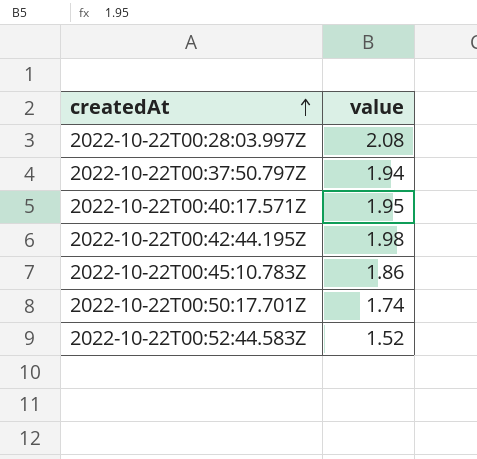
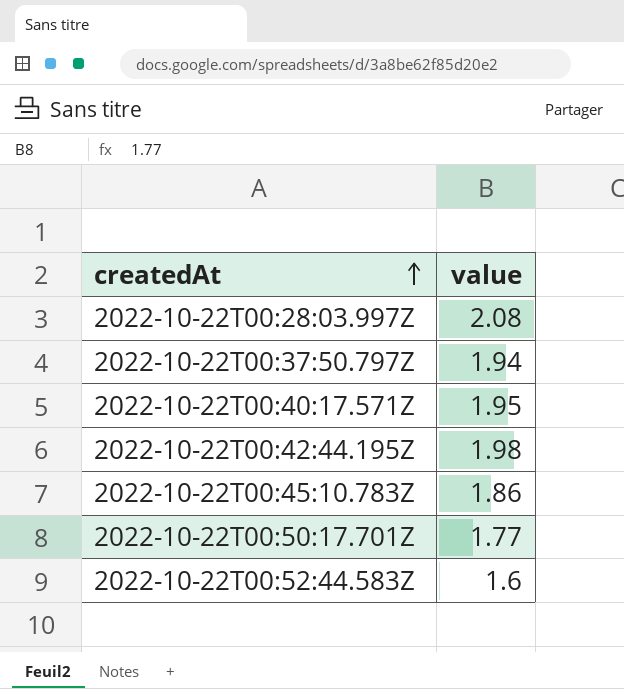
2022-10-22T00:50:17.701Z | value: 1.74 -> 1.77
2022-10-22T00:52:44.583Z | value: 1.52 -> 1.6

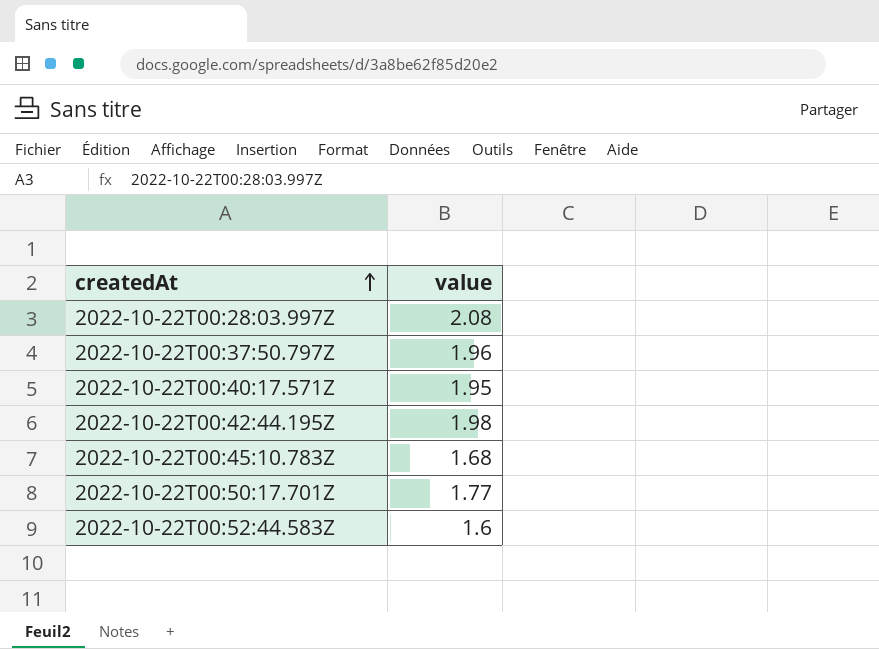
2022-10-22T00:37:50.797Z | value: 1.94 -> 1.96
2022-10-22T00:45:10.783Z | value: 1.86 -> 1.68

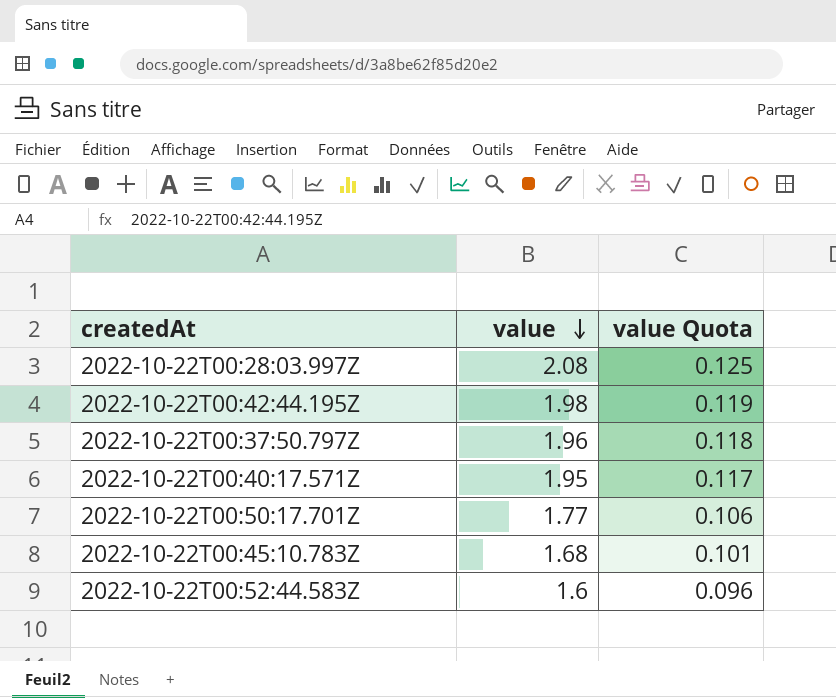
row order: createdAt ascending -> value descending
column value Quota | formula: none -> [value] * 0.06

